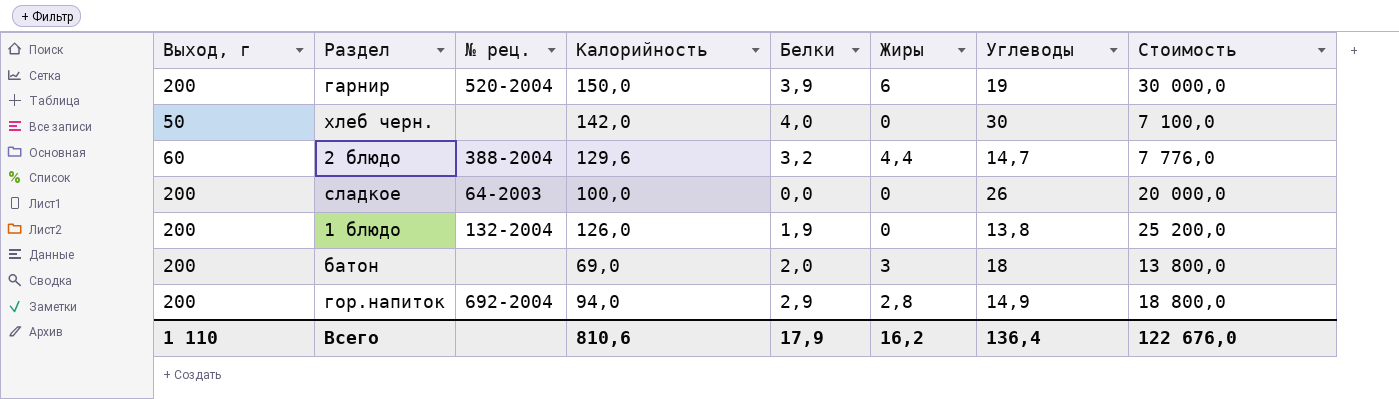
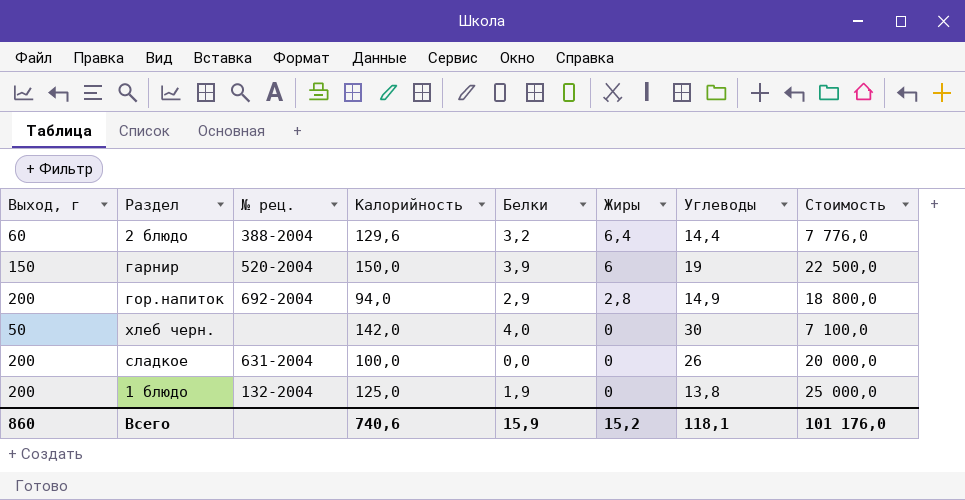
row order: none -> Жиры descending
row батон: 200 | none | 69,0 | 2,0 | 3 | 18 | 13 800,0 -> none
2 блюдо | Жиры: 4,4 -> 6,4
2 блюдо | Углеводы: 14,7 -> 14,4
гарнир | Выход, г: 200 -> 150
гарнир | Стоимость: 30 000,0 -> 22 500,0
сладкое | № рец.: 64-2003 -> 631-2004
1 блюдо | Калорийность: 126,0 -> 125,0
1 блюдо | Стоимость: 25 200,0 -> 25 000,0
Всего | Выход, г: 1 110 -> 860
Всего | Калорийность: 810,6 -> 740,6
Всего | Белки: 17,9 -> 15,9
Всего | Жиры: 16,2 -> 15,2
Всего | Углеводы: 136,4 -> 118,1
Всего | Стоимость: 122 676,0 -> 101 176,0

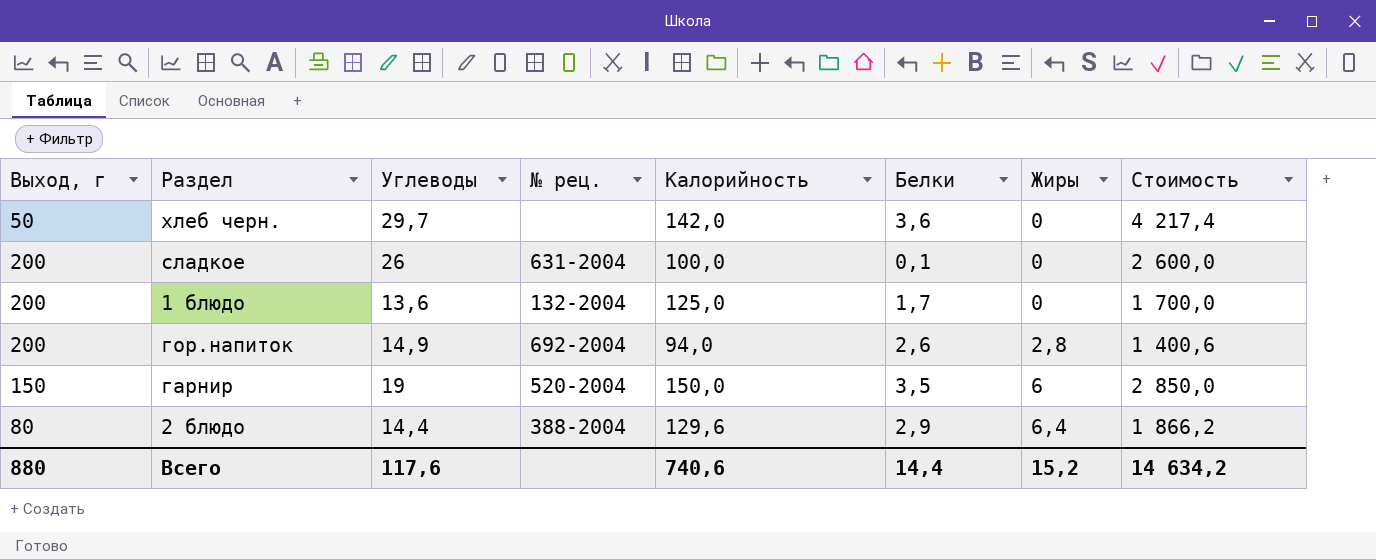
row order: Жиры descending -> Жиры ascending
column Углеводы | position: 7 -> 3
column Стоимость | formula: [Выход, г] * [Калорийность] -> [Углеводы] * [Калорийность]
хлеб черн. | Углеводы: 30 -> 29,7
хлеб черн. | Белки: 4,0 -> 3,6
сладкое | Белки: 0,0 -> 0,1
1 блюдо | Углеводы: 13,8 -> 13,6
1 блюдо | Белки: 1,9 -> 1,7
гор.напиток | Белки: 2,9 -> 2,6
гарнир | Белки: 3,9 -> 3,5
2 блюдо | Выход, г: 60 -> 80
2 блюдо | Белки: 3,2 -> 2,9
Всего | Выход, г: 860 -> 880
Всего | Углеводы: 118,1 -> 117,6
Всего | Белки: 15,9 -> 14,4
Всего | Стоимость: 101 176,0 -> 14 634,2

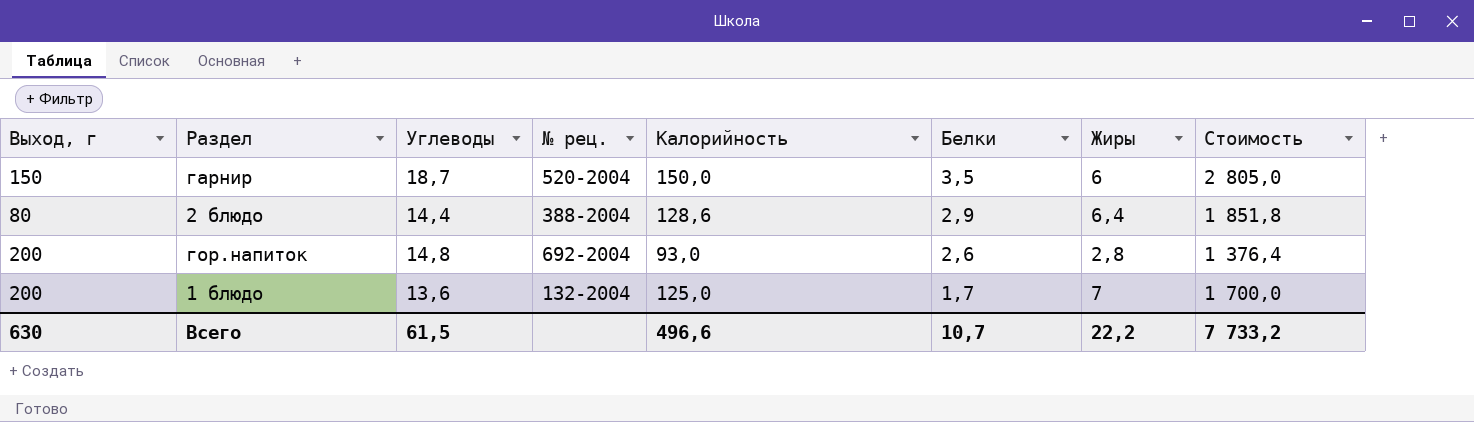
row order: Жиры ascending -> Белки descending
row хлеб черн.: 50 | 29,7 | none | 142,0 | 3,6 | 0 | 4 217,4 -> none
row сладкое: 200 | 26 | 631-2004 | 100,0 | 0,1 | 0 | 2 600,0 -> none
гарнир | Углеводы: 19 -> 18,7
гарнир | Стоимость: 2 850,0 -> 2 805,0
2 блюдо | Калорийность: 129,6 -> 128,6
2 блюдо | Стоимость: 1 866,2 -> 1 851,8
гор.напиток | Углеводы: 14,9 -> 14,8
гор.напиток | Калорийность: 94,0 -> 93,0
гор.напиток | Стоимость: 1 400,6 -> 1 376,4
1 блюдо | Жиры: 0 -> 7
Всего | Выход, г: 880 -> 630
Всего | Углеводы: 117,6 -> 61,5
Всего | Калорийность: 740,6 -> 496,6
Всего | Белки: 14,4 -> 10,7
Всего | Жиры: 15,2 -> 22,2
Всего | Стоимость: 14 634,2 -> 7 733,2

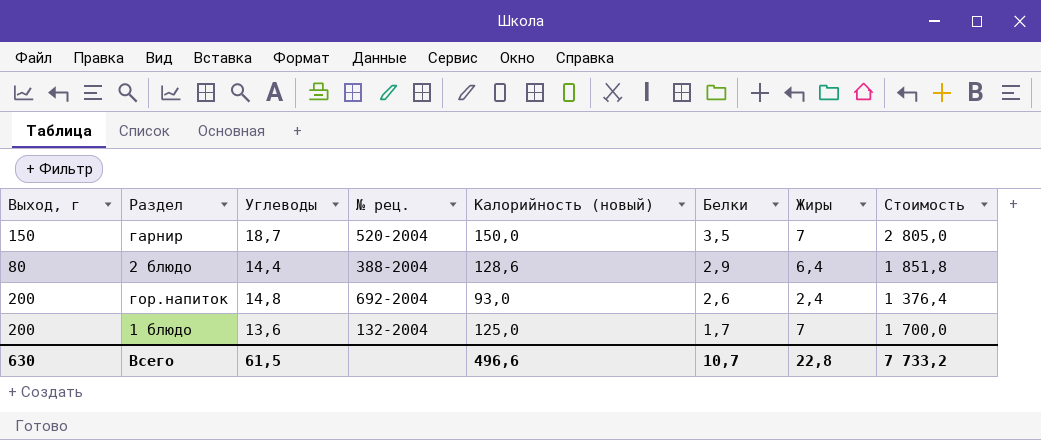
column name: Калорийность -> Калорийность (новый)
гарнир | Жиры: 6 -> 7
гор.напиток | Жиры: 2,8 -> 2,4
Всего | Жиры: 22,2 -> 22,8

